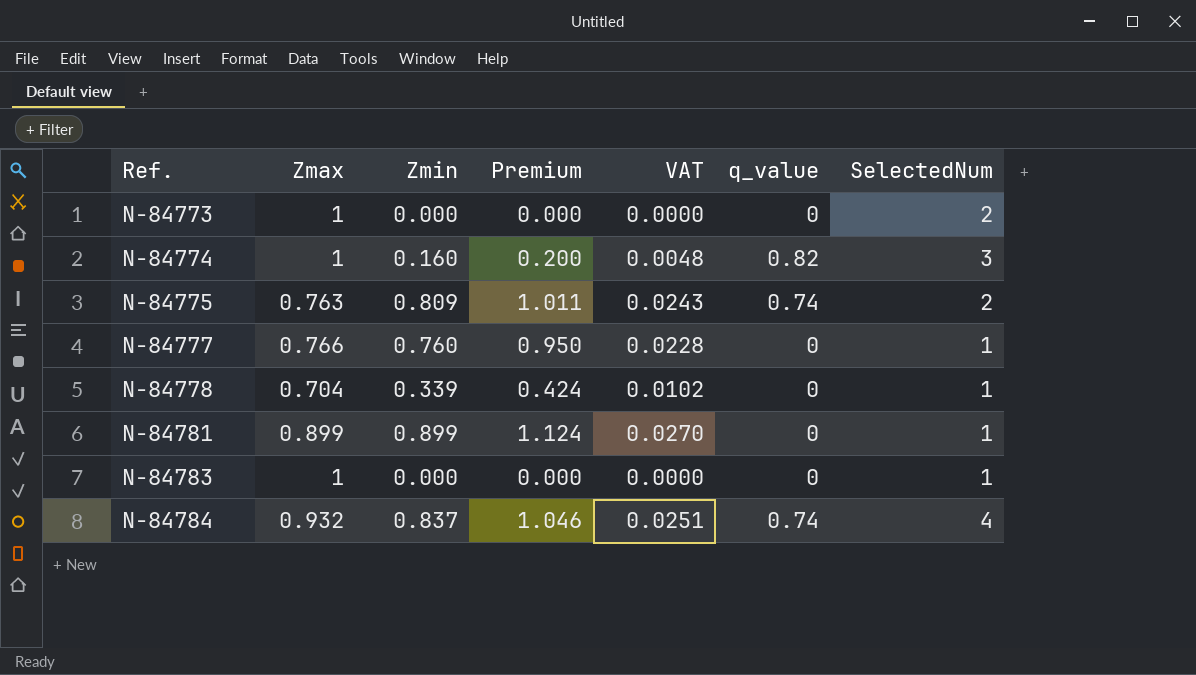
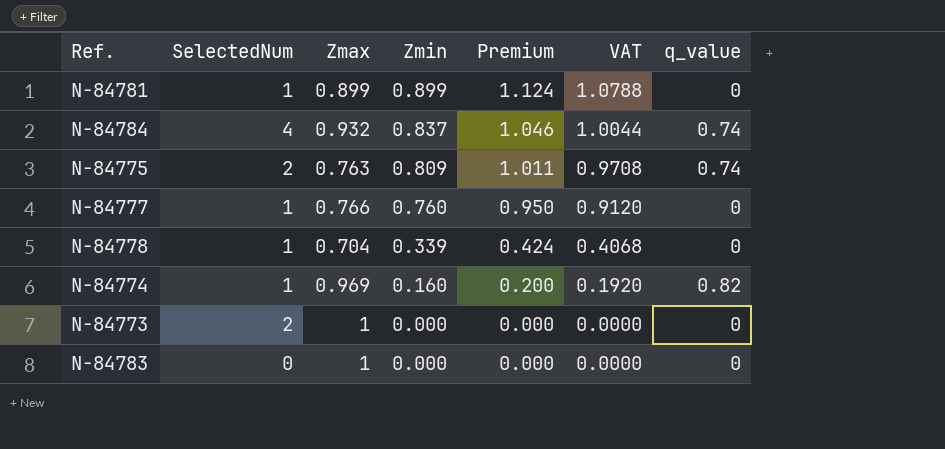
row order: Ref. ascending -> Zmin descending
column SelectedNum | position: 7 -> 2
column VAT | formula: [Zmin] * 0.03 -> [Zmin] * 1.2
N-84774 | SelectedNum: 3 -> 1
N-84774 | Zmax: 1 -> 0.969
N-84783 | SelectedNum: 1 -> 0

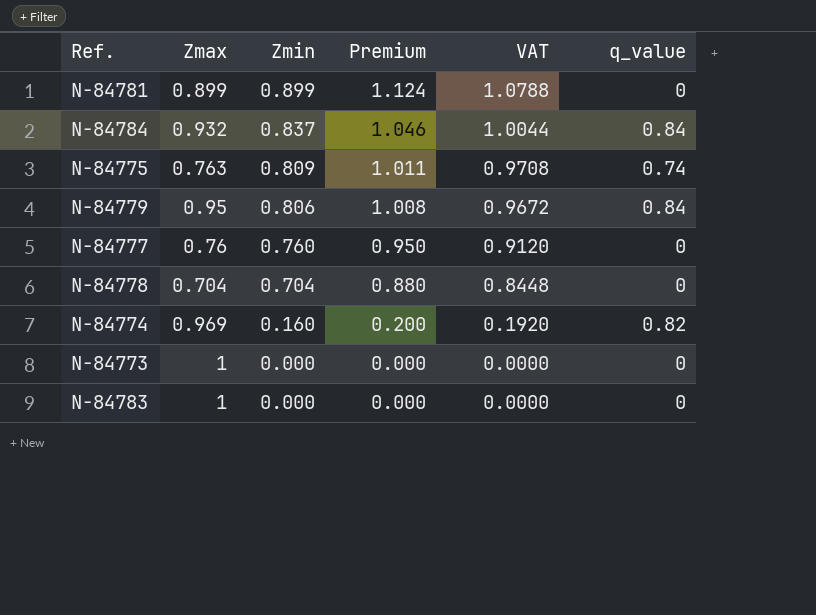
column SelectedNum | position: 2 -> none
N-84784 | q_value: 0.74 -> 0.84
row N-84779: none -> 0.95 | 0.806 | 1.008 | 0.9672 | 0.84
N-84777 | Zmax: 0.766 -> 0.76
N-84778 | Zmin: 0.339 -> 0.704
N-84778 | Premium: 0.424 -> 0.880
N-84778 | VAT: 0.4068 -> 0.8448

